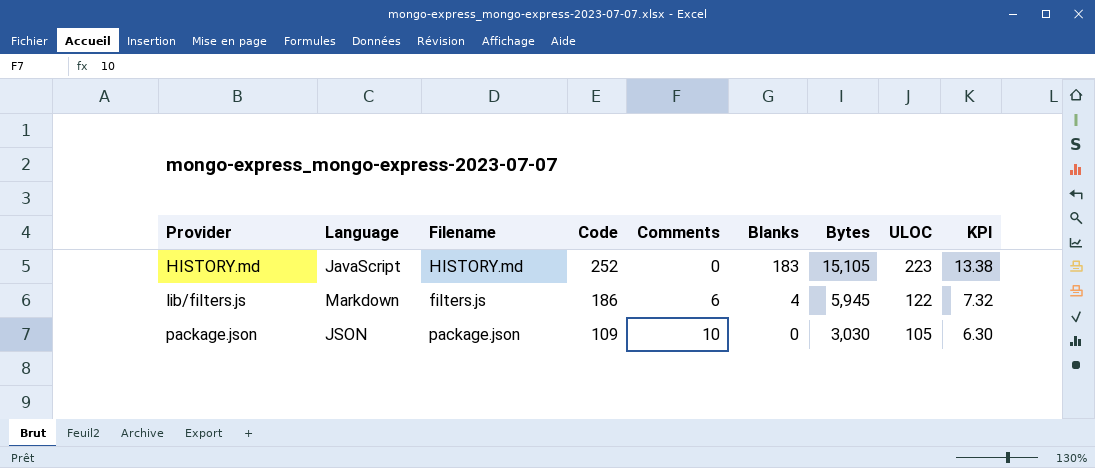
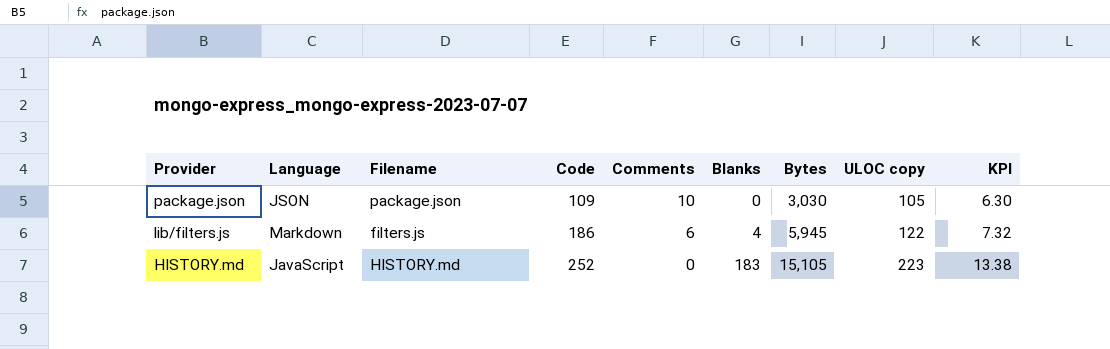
row order: Provider ascending -> Provider descending
column name: ULOC -> ULOC copy

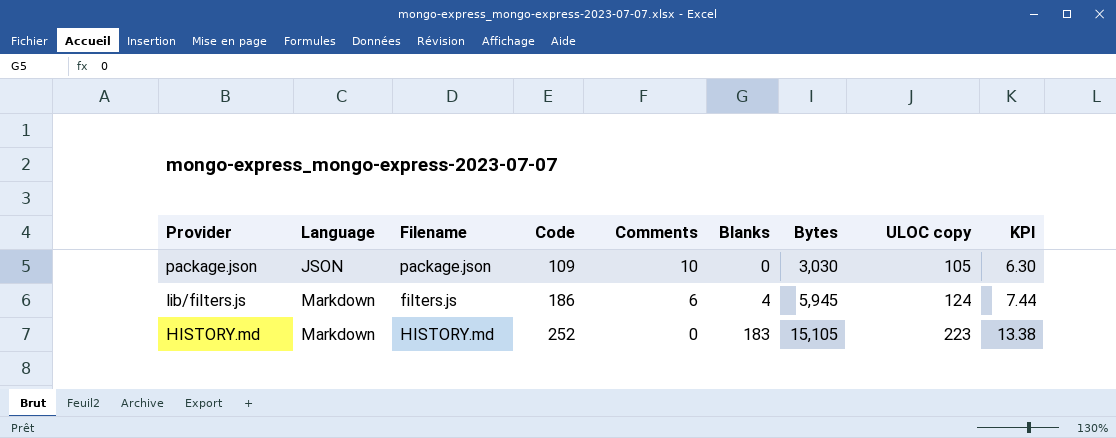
lib/filters.js | ULOC copy: 122 -> 124
lib/filters.js | KPI: 7.32 -> 7.44
HISTORY.md | Language: JavaScript -> Markdown

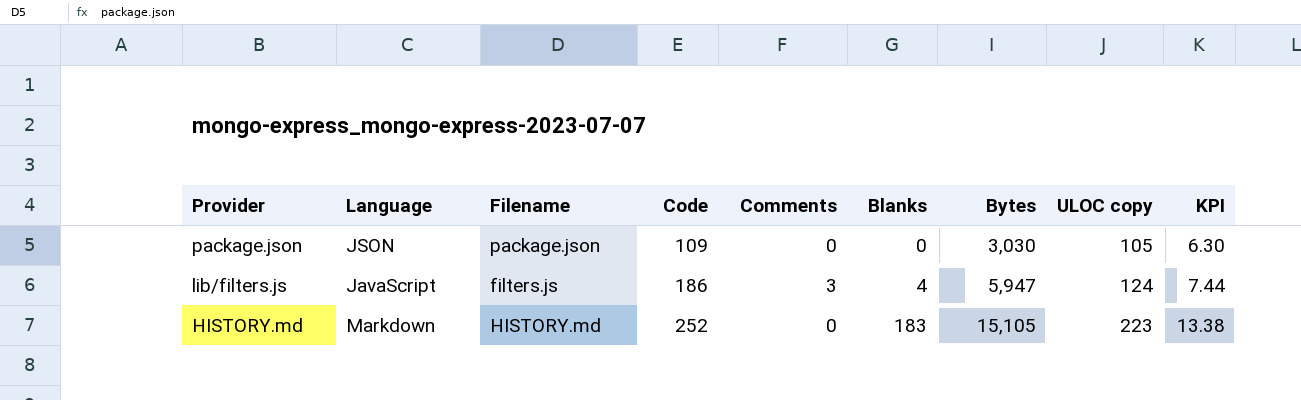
package.json | Comments: 10 -> 0
lib/filters.js | Language: Markdown -> JavaScript
lib/filters.js | Comments: 6 -> 3
lib/filters.js | Bytes: 5,945 -> 5,947

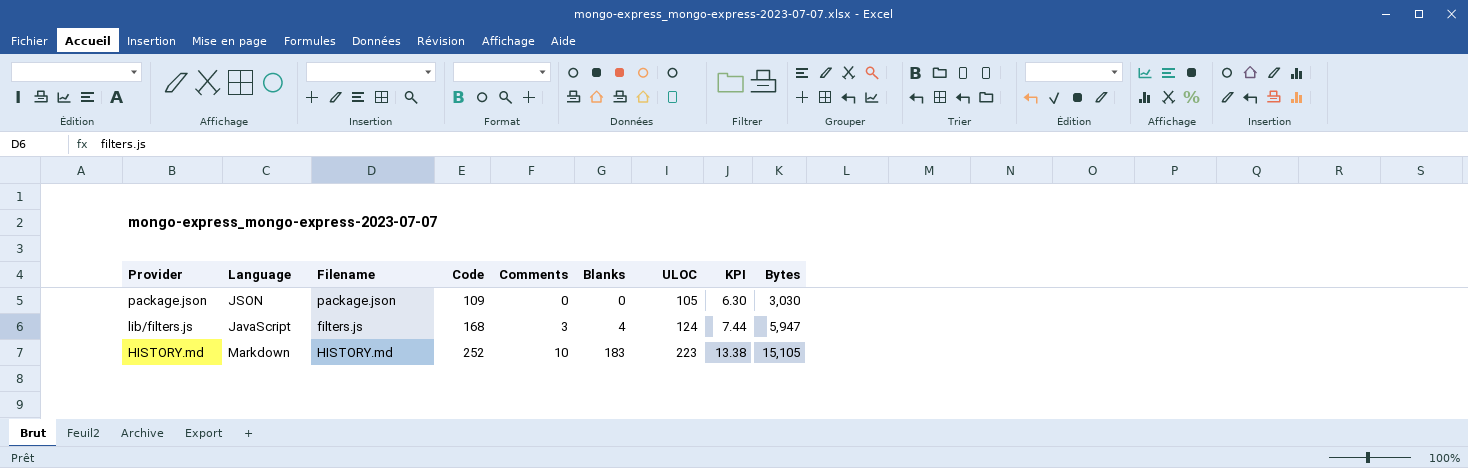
column name: ULOC copy -> ULOC
column Bytes | position: 7 -> 9
lib/filters.js | Code: 186 -> 168
HISTORY.md | Comments: 0 -> 10

